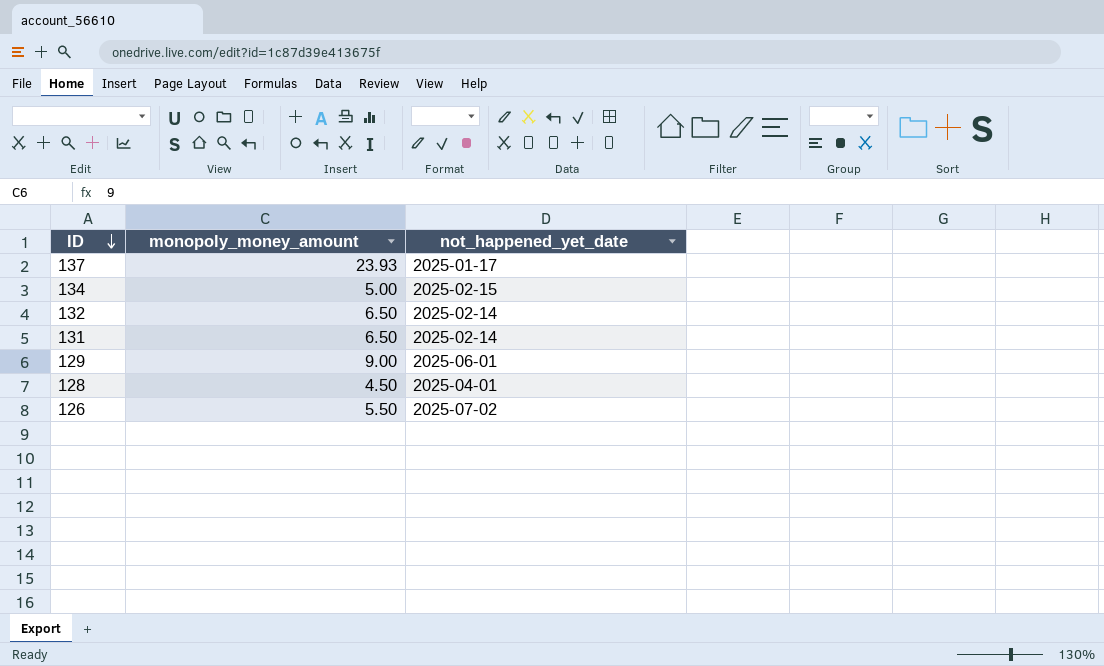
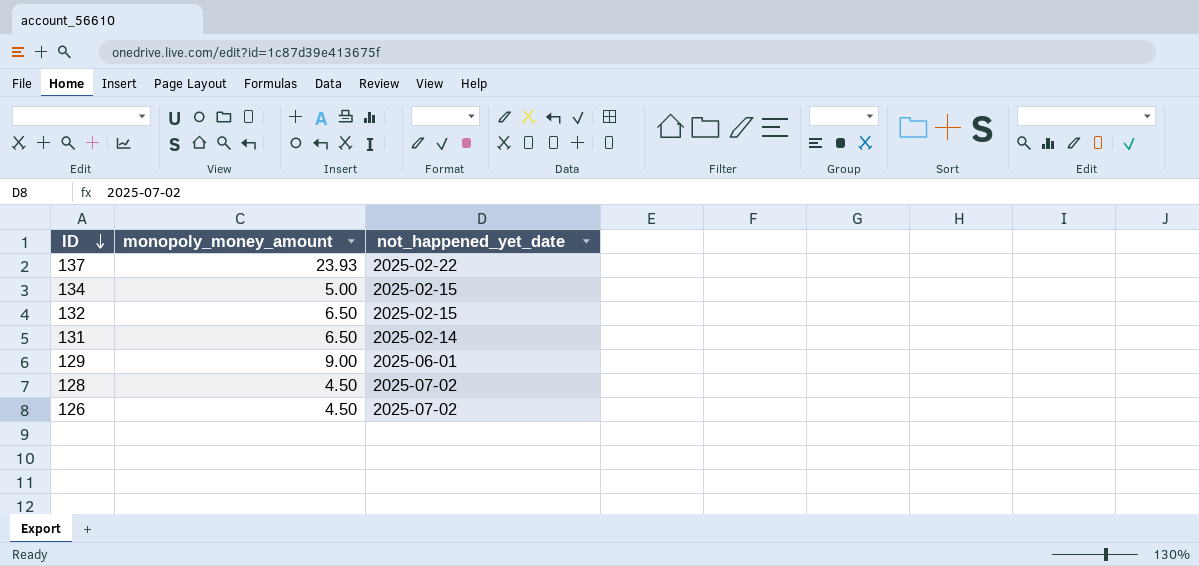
137 | not_happened_yet_date: 2025-01-17 -> 2025-02-22
132 | not_happened_yet_date: 2025-02-14 -> 2025-02-15
128 | not_happened_yet_date: 2025-04-01 -> 2025-07-02
126 | monopoly_money_amount: 5.50 -> 4.50

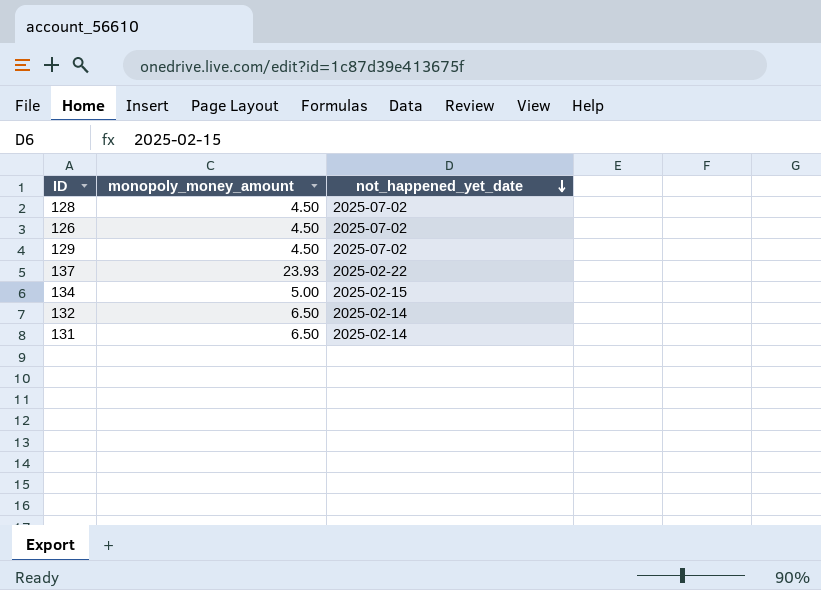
row order: ID descending -> not_happened_yet_date descending
129 | monopoly_money_amount: 9.00 -> 4.50
129 | not_happened_yet_date: 2025-06-01 -> 2025-07-02
132 | not_happened_yet_date: 2025-02-15 -> 2025-02-14

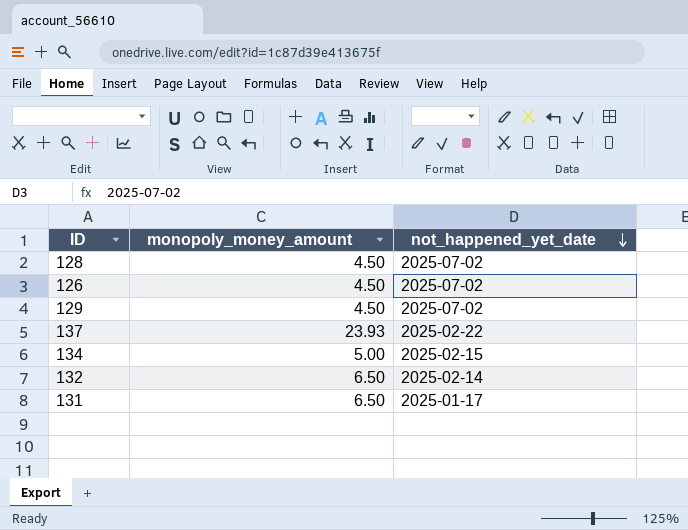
131 | not_happened_yet_date: 2025-02-14 -> 2025-01-17

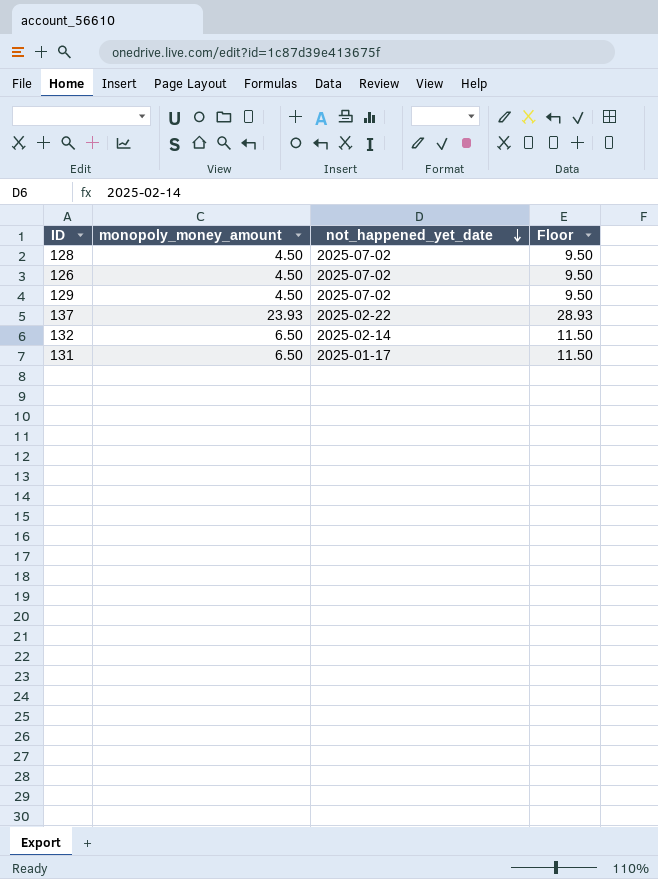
column Floor | formula: none -> [monopoly_money_amount] + 5
row 134: 5.00 | 2025-02-15 -> none

